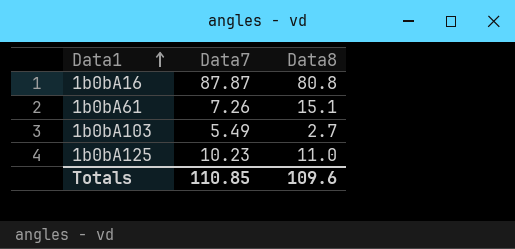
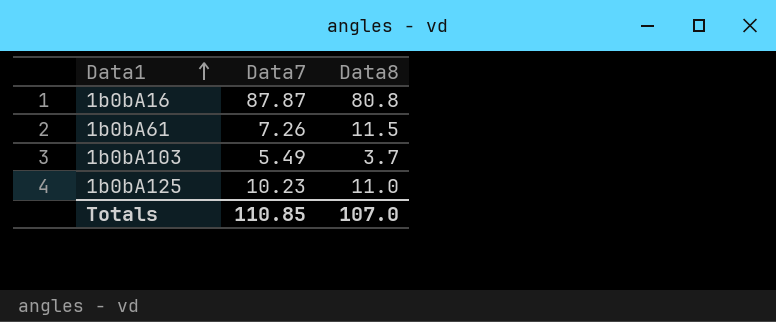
1b0bA61 | Data8: 15.1 -> 11.5
1b0bA103 | Data8: 2.7 -> 3.7
Totals | Data8: 109.6 -> 107.0

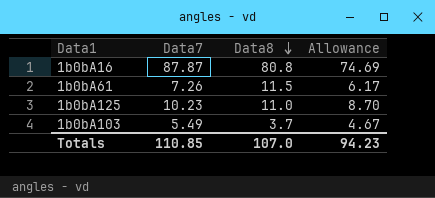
row order: Data1 ascending -> Data8 descending
column Allowance | formula: none -> [Data7] * 0.85

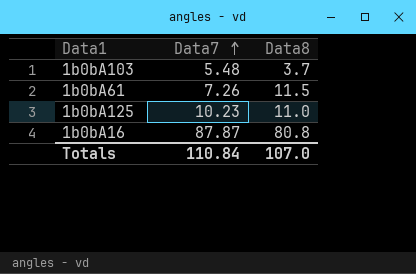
row order: Data8 descending -> Data7 ascending
column Allowance | formula: [Data7] * 0.85 -> none
1b0bA103 | Data7: 5.49 -> 5.48
Totals | Data7: 110.85 -> 110.84

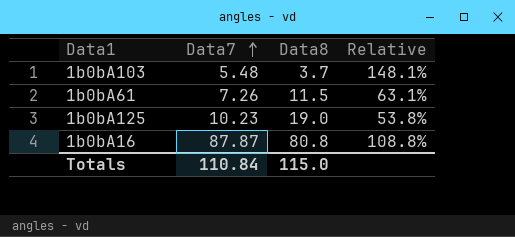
column Relative | formula: none -> [Data7] / [Data8]
1b0bA125 | Data8: 11.0 -> 19.0
Totals | Data8: 107.0 -> 115.0

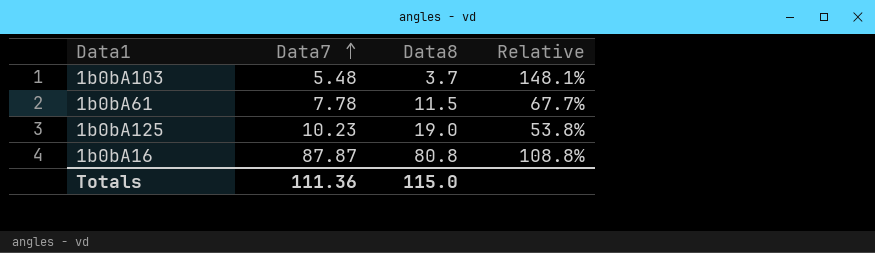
1b0bA61 | Data7: 7.26 -> 7.78
1b0bA61 | Relative: 63.1% -> 67.7%
Totals | Data7: 110.84 -> 111.36

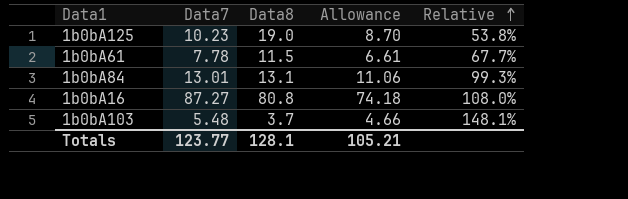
row order: Data7 ascending -> Relative ascending
column Allowance | formula: none -> [Data7] * 0.85
row 1b0bA84: none -> 13.01 | 13.1 | 11.06 | 99.3%
1b0bA16 | Data7: 87.87 -> 87.27
1b0bA16 | Relative: 108.8% -> 108.0%
Totals | Data7: 111.36 -> 123.77
Totals | Data8: 115.0 -> 128.1

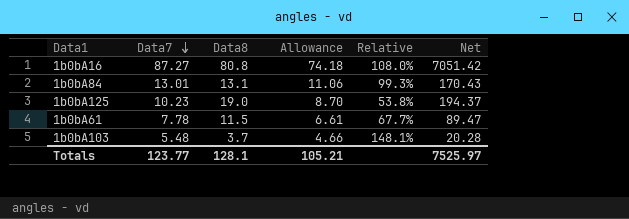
row order: Relative ascending -> Data7 descending
column Net | formula: none -> [Data7] * [Data8]

